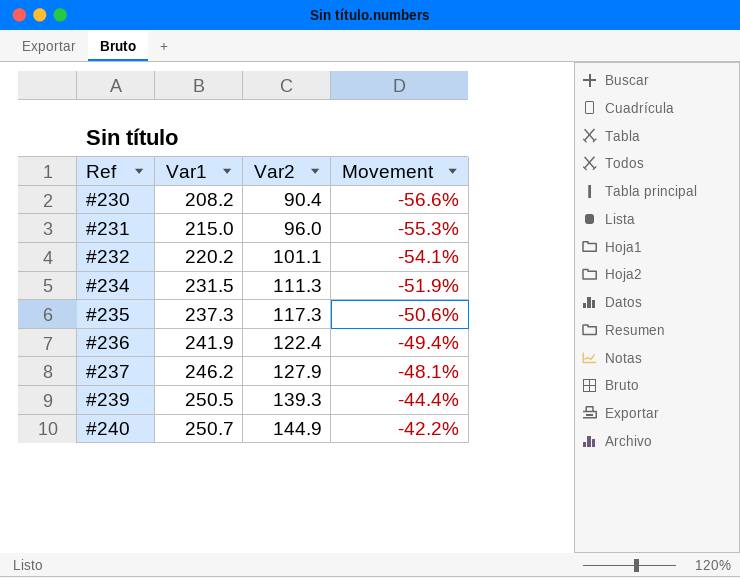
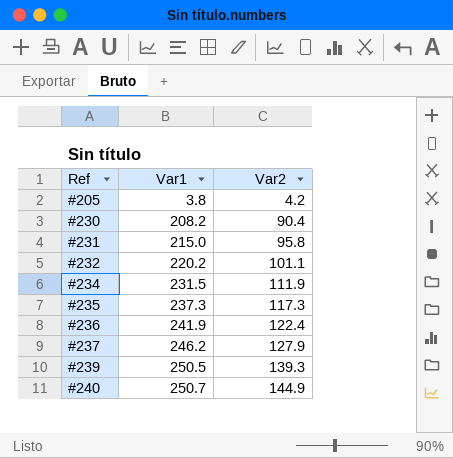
column Movement | formula: ([Var2] - [Var1]) / [Var1] -> none
row #205: none -> 3.8 | 4.2
#231 | Var2: 96.0 -> 95.8
#234 | Var2: 111.3 -> 111.9

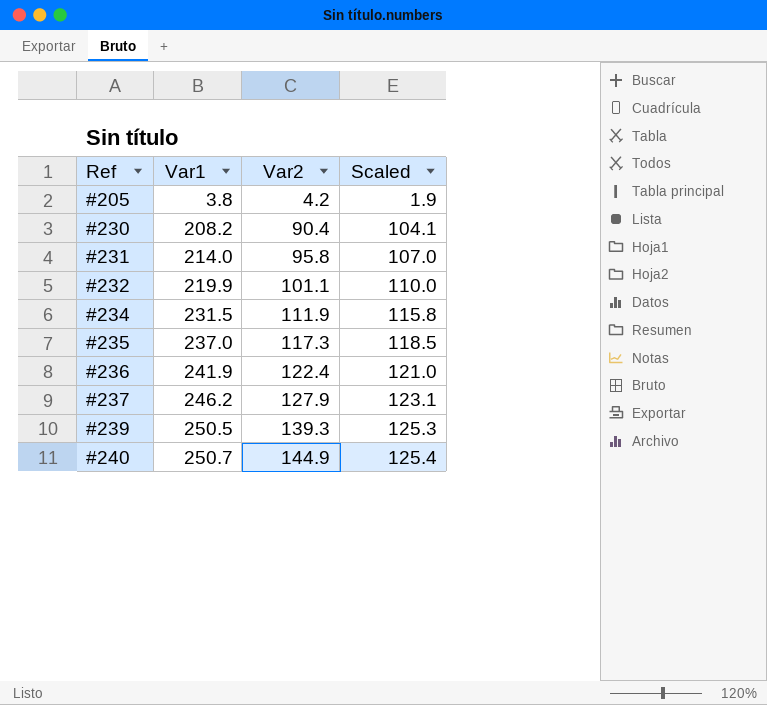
column Scaled | formula: none -> [Var1] * 0.5
#231 | Var1: 215.0 -> 214.0
#232 | Var1: 220.2 -> 219.9
#235 | Var1: 237.3 -> 237.0

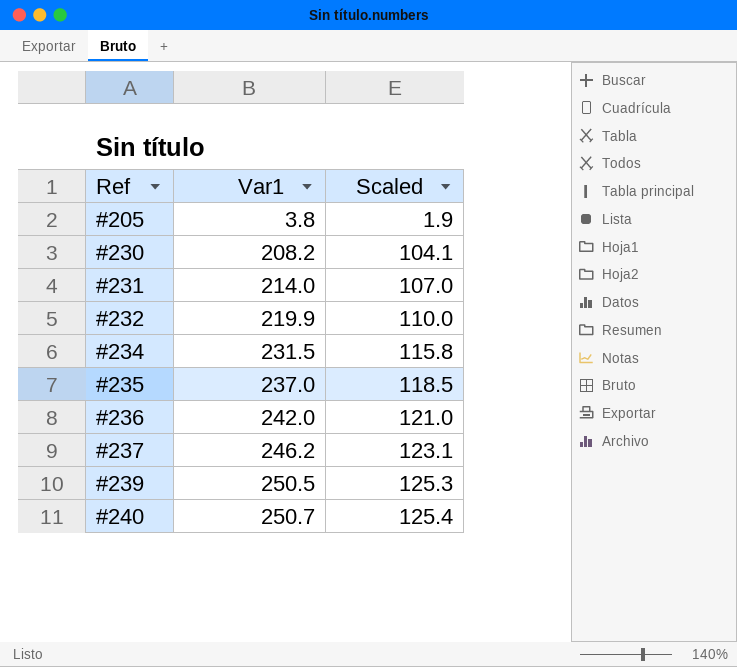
column Var2 | position: 3 -> none
#236 | Var1: 241.9 -> 242.0

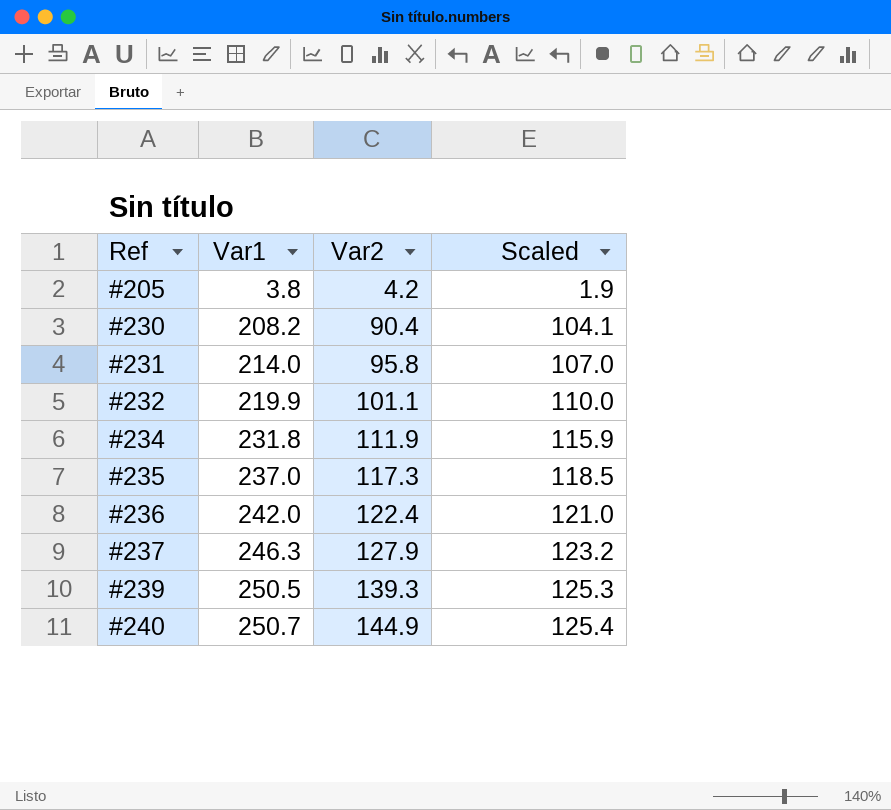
column Var2 | position: none -> 3
#234 | Var1: 231.5 -> 231.8
#234 | Scaled: 115.8 -> 115.9
#237 | Var1: 246.2 -> 246.3
#237 | Scaled: 123.1 -> 123.2

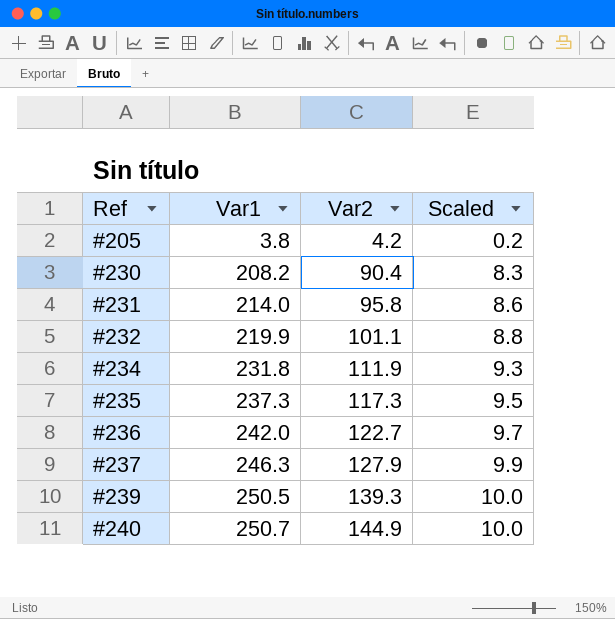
column Scaled | formula: [Var1] * 0.5 -> [Var1] * 0.04
#235 | Var1: 237.0 -> 237.3
#236 | Var2: 122.4 -> 122.7

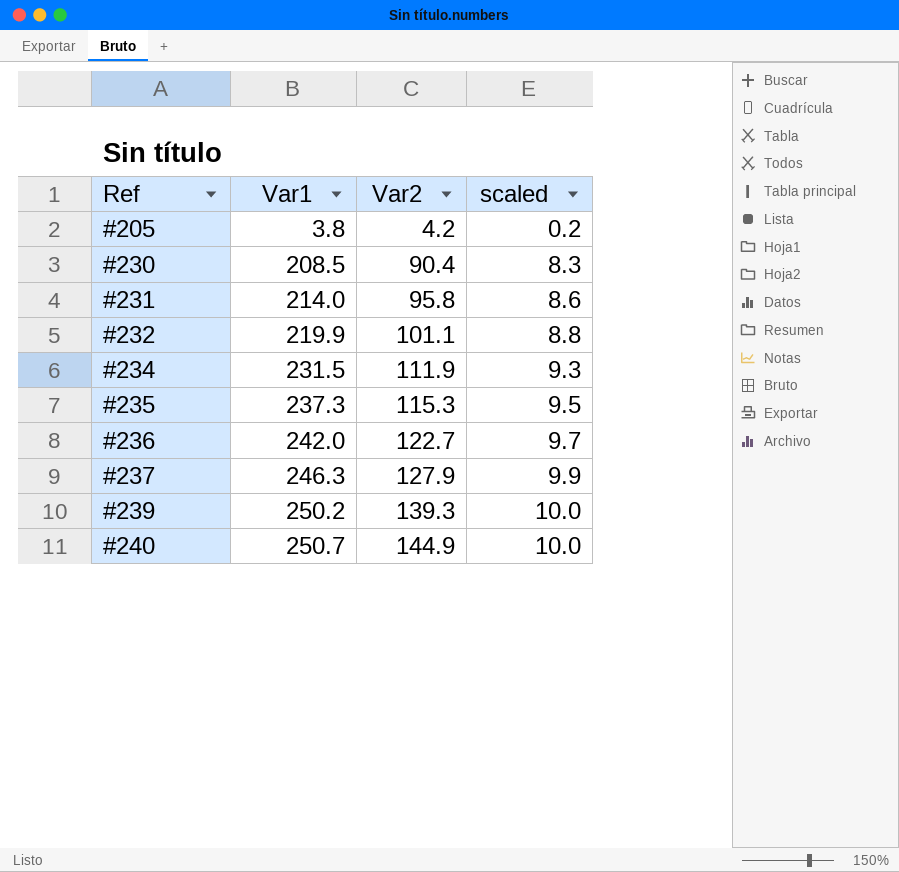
column name: Scaled -> scaled
#230 | Var1: 208.2 -> 208.5
#234 | Var1: 231.8 -> 231.5
#235 | Var2: 117.3 -> 115.3
#239 | Var1: 250.5 -> 250.2

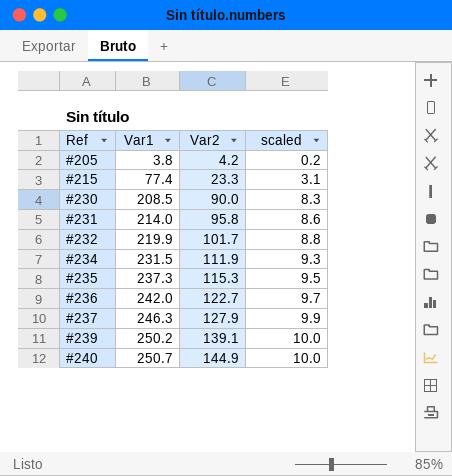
row #215: none -> 77.4 | 23.3 | 3.1
#230 | Var2: 90.4 -> 90.0
#232 | Var2: 101.1 -> 101.7
#239 | Var2: 139.3 -> 139.1

